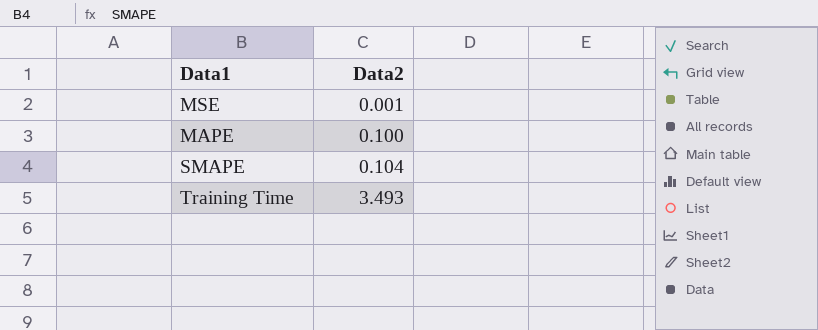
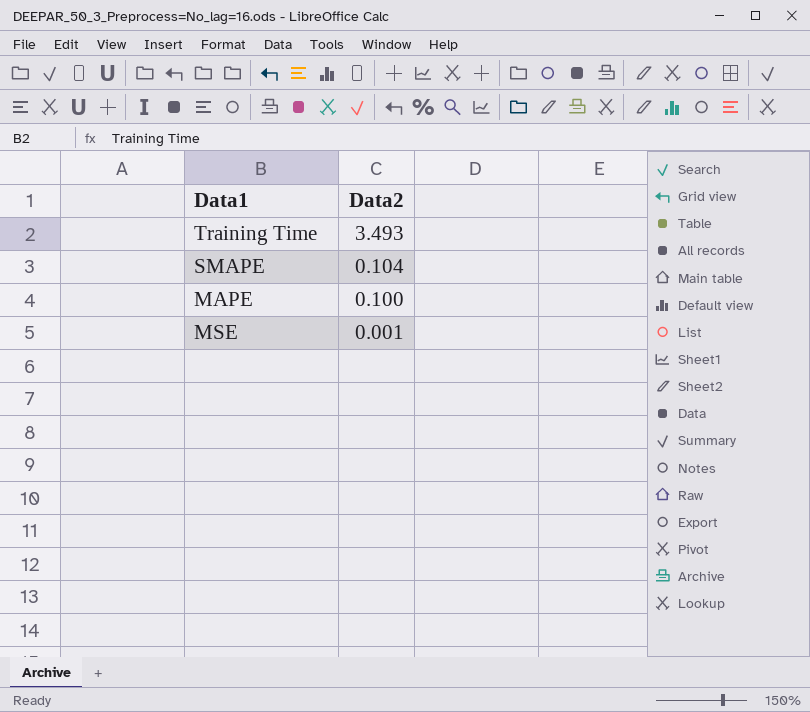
row order: Data2 ascending -> Data2 descending

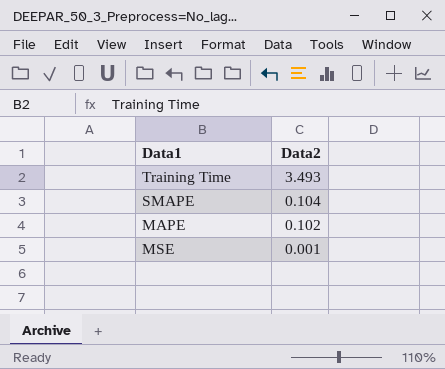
MAPE | Data2: 0.100 -> 0.102

